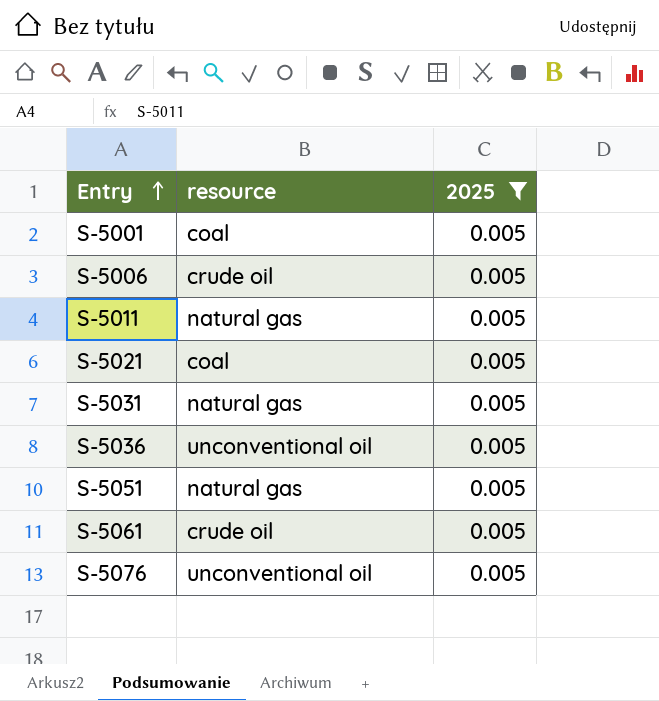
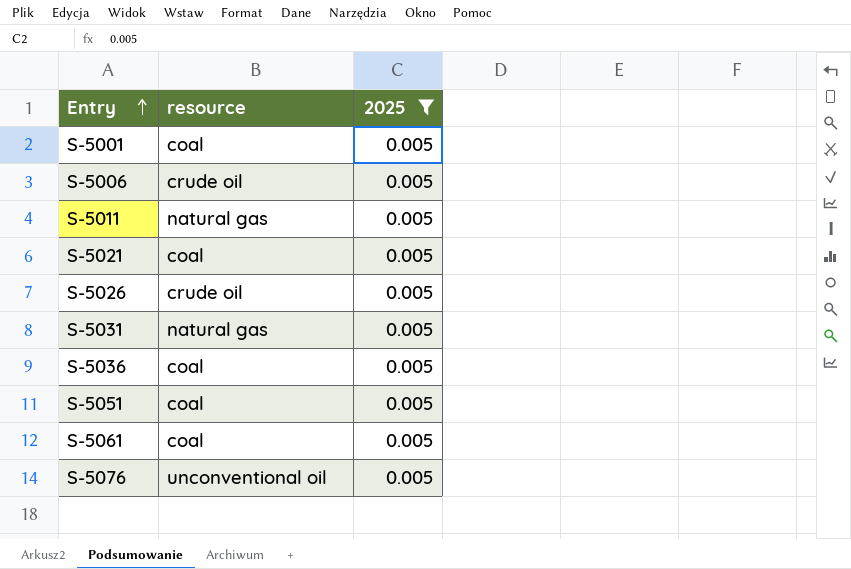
row S-5026: none -> crude oil | 0.005
S-5036 | resource: unconventional oil -> coal
S-5051 | resource: natural gas -> coal
S-5061 | resource: crude oil -> coal

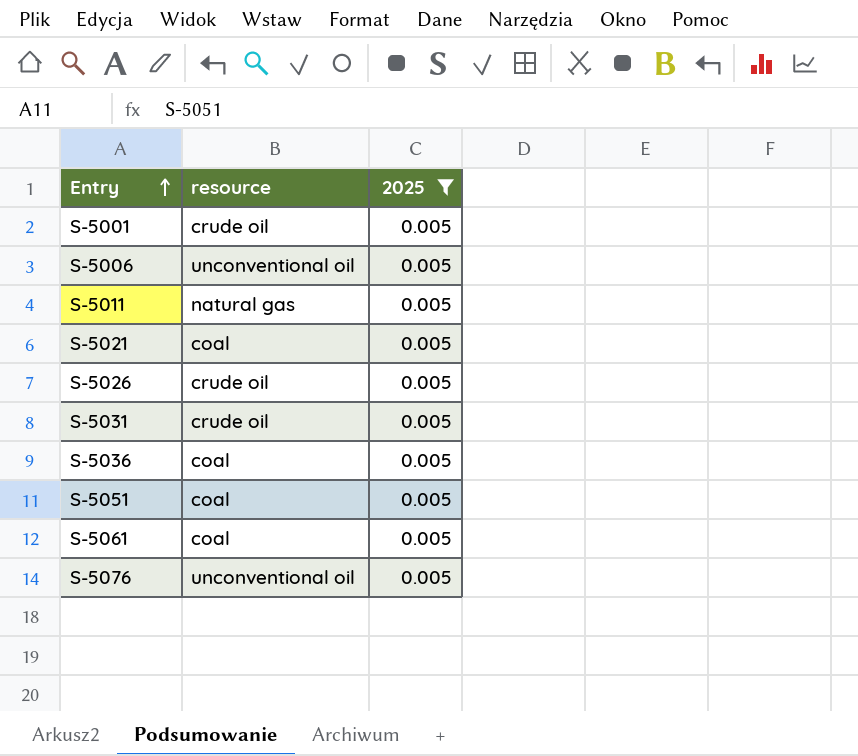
S-5001 | resource: coal -> crude oil
S-5006 | resource: crude oil -> unconventional oil
S-5031 | resource: natural gas -> crude oil

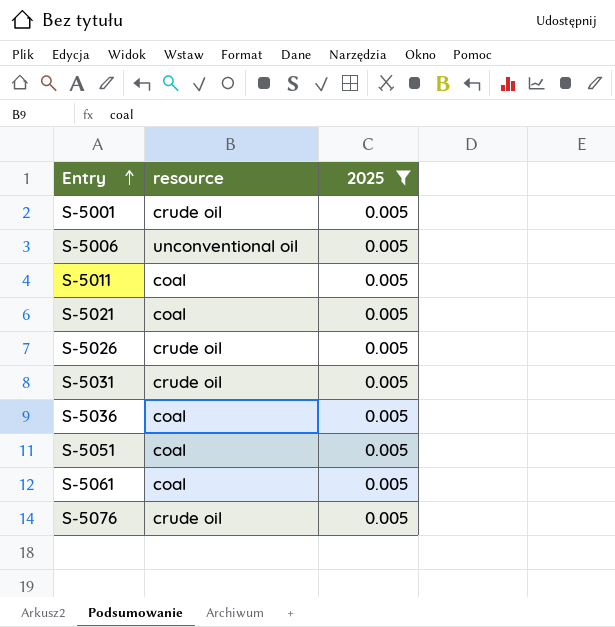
S-5011 | resource: natural gas -> coal
S-5076 | resource: unconventional oil -> crude oil

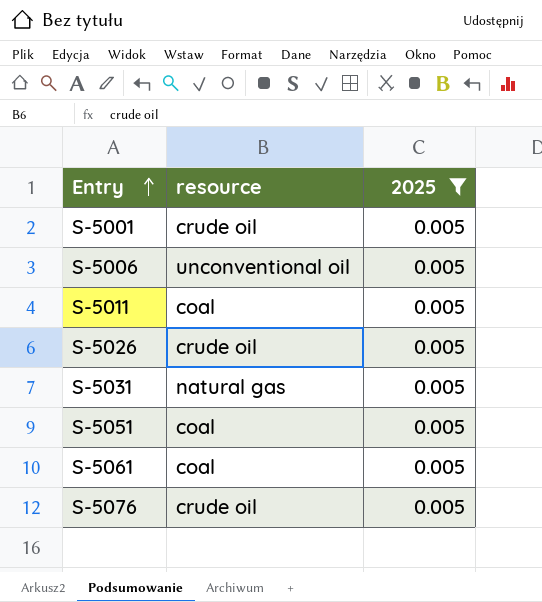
row S-5021: coal | 0.005 -> none
row S-5036: coal | 0.005 -> none
S-5031 | resource: crude oil -> natural gas

